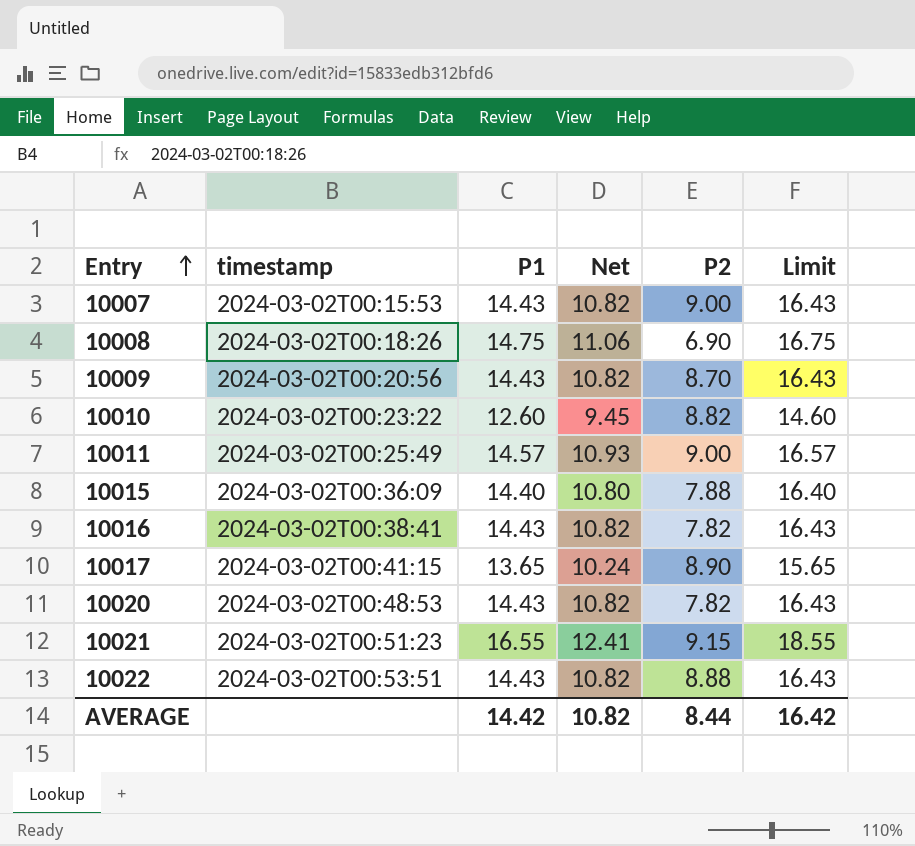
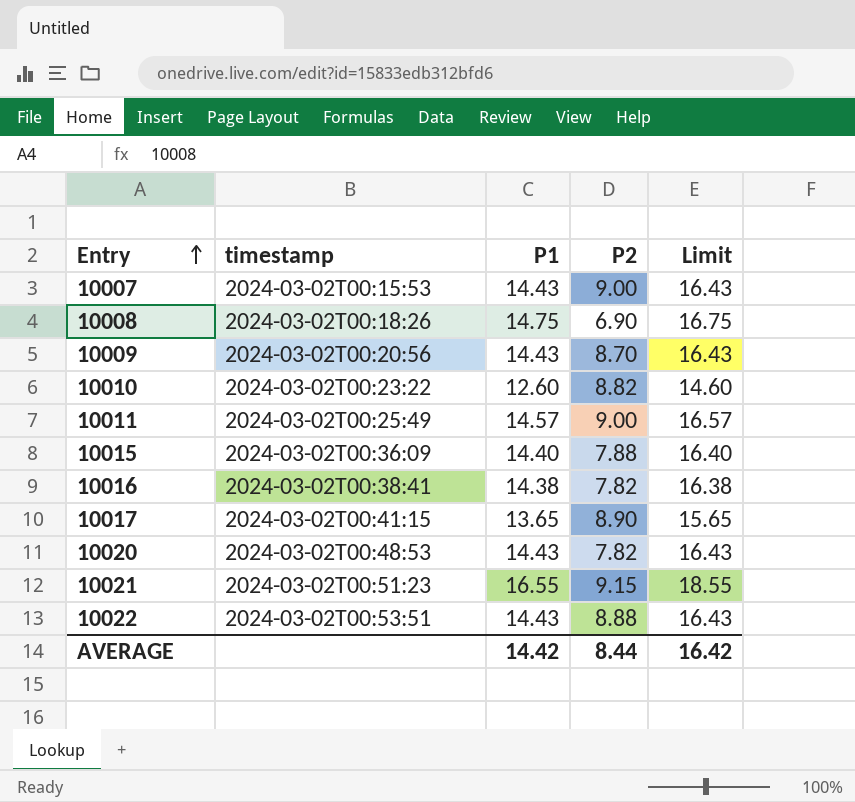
column Net | formula: [P1] * 0.75 -> none
10016 | P1: 14.43 -> 14.38
10016 | Limit: 16.43 -> 16.38

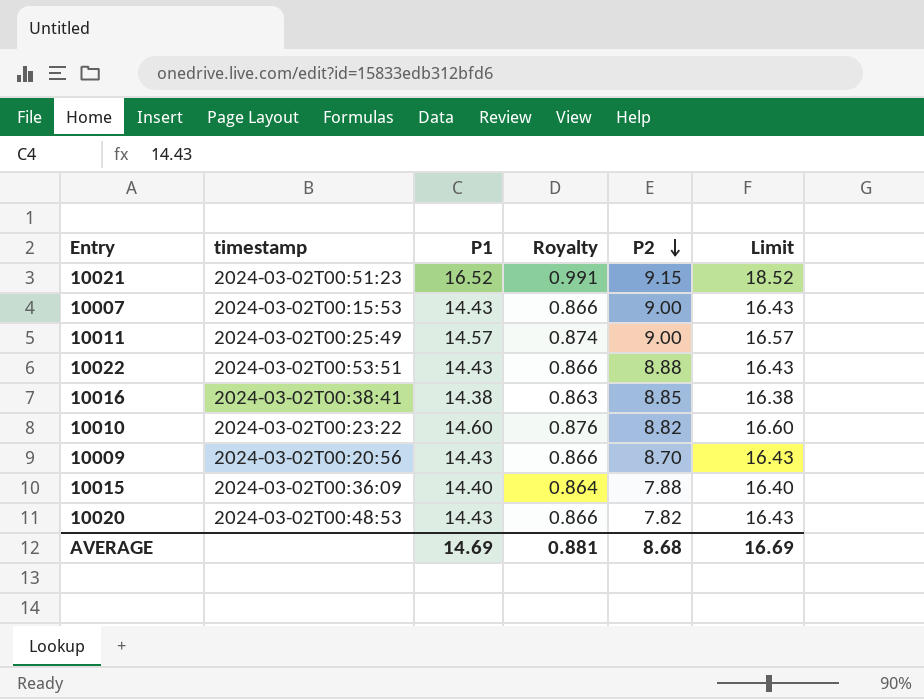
row order: Entry ascending -> P2 descending
column Royalty | formula: none -> [P1] * 0.06
row 10008: 2024-03-02T00:18:26 | 14.75 | 6.90 | 16.75 -> none
row 10017: 2024-03-02T00:41:15 | 13.65 | 8.90 | 15.65 -> none
10021 | P1: 16.55 -> 16.52
10021 | Limit: 18.55 -> 18.52
10016 | P2: 7.82 -> 8.85
10010 | P1: 12.60 -> 14.60
10010 | Limit: 14.60 -> 16.60
AVERAGE | P1: 14.42 -> 14.69
AVERAGE | P2: 8.44 -> 8.68
AVERAGE | Limit: 16.42 -> 16.69

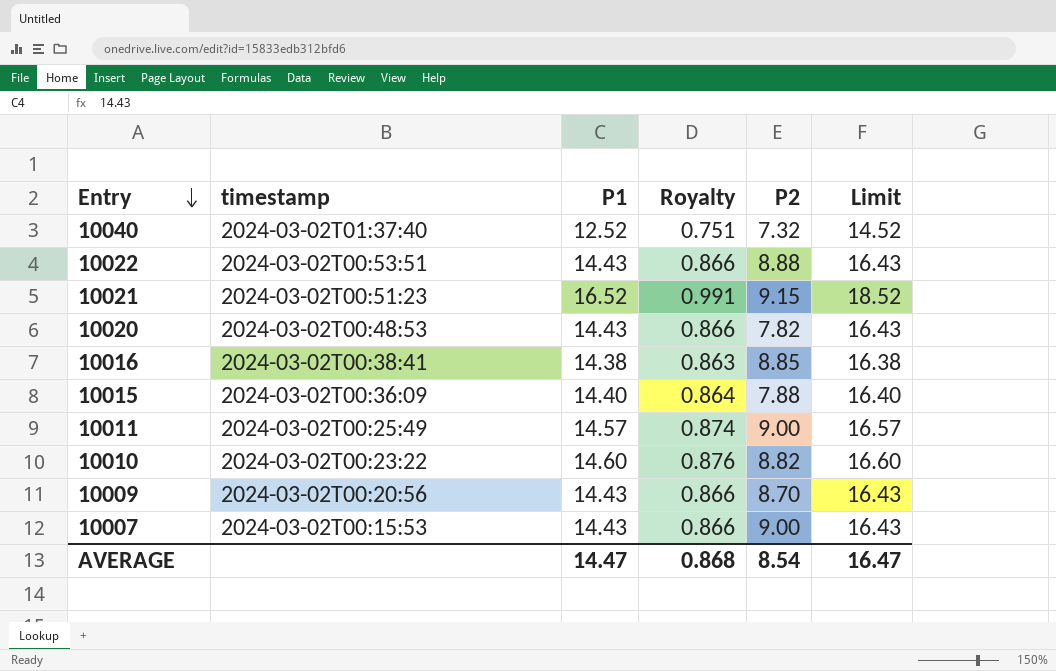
row order: P2 descending -> Entry descending
row 10040: none -> 2024-03-02T01:37:40 | 12.52 | 0.751 | 7.32 | 14.52
AVERAGE | P1: 14.69 -> 14.47
AVERAGE | Royalty: 0.881 -> 0.868
AVERAGE | P2: 8.68 -> 8.54
AVERAGE | Limit: 16.69 -> 16.47

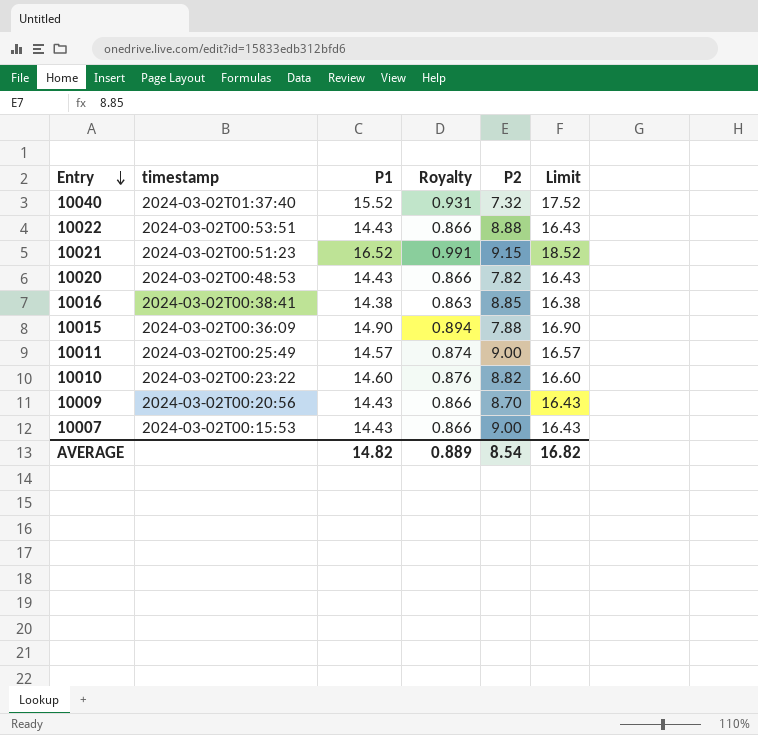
10040 | P1: 12.52 -> 15.52
10040 | Royalty: 0.751 -> 0.931
10040 | Limit: 14.52 -> 17.52
10015 | P1: 14.40 -> 14.90
10015 | Royalty: 0.864 -> 0.894
10015 | Limit: 16.40 -> 16.90
AVERAGE | P1: 14.47 -> 14.82
AVERAGE | Royalty: 0.868 -> 0.889
AVERAGE | Limit: 16.47 -> 16.82

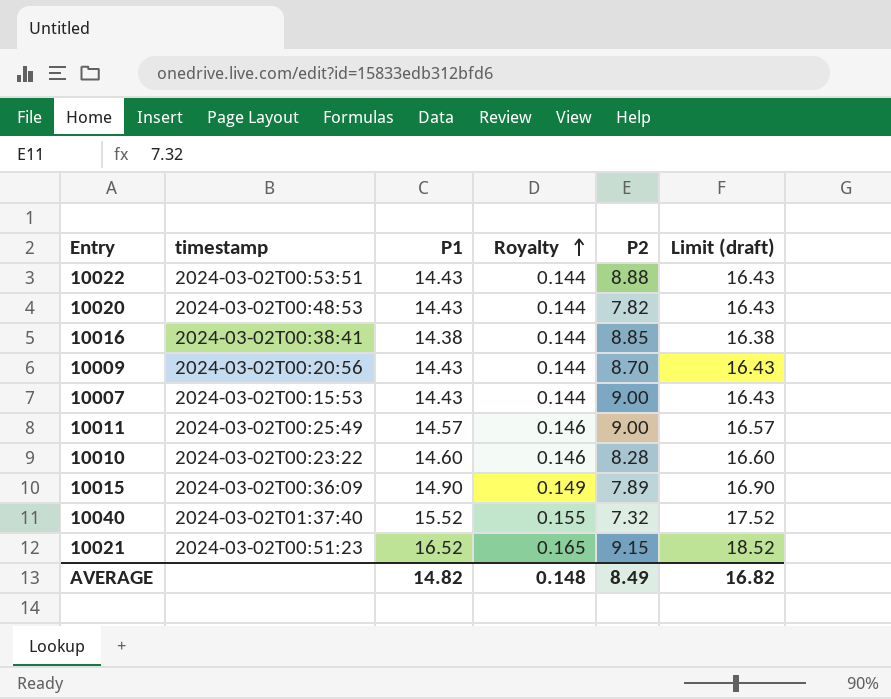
row order: Entry descending -> Royalty ascending
column Royalty | formula: [P1] * 0.06 -> [P1] * 0.01
column name: Limit -> Limit (draft)
10010 | P2: 8.82 -> 8.28
10015 | P2: 7.88 -> 7.89
AVERAGE | Royalty: 0.889 -> 0.148
AVERAGE | P2: 8.54 -> 8.49

